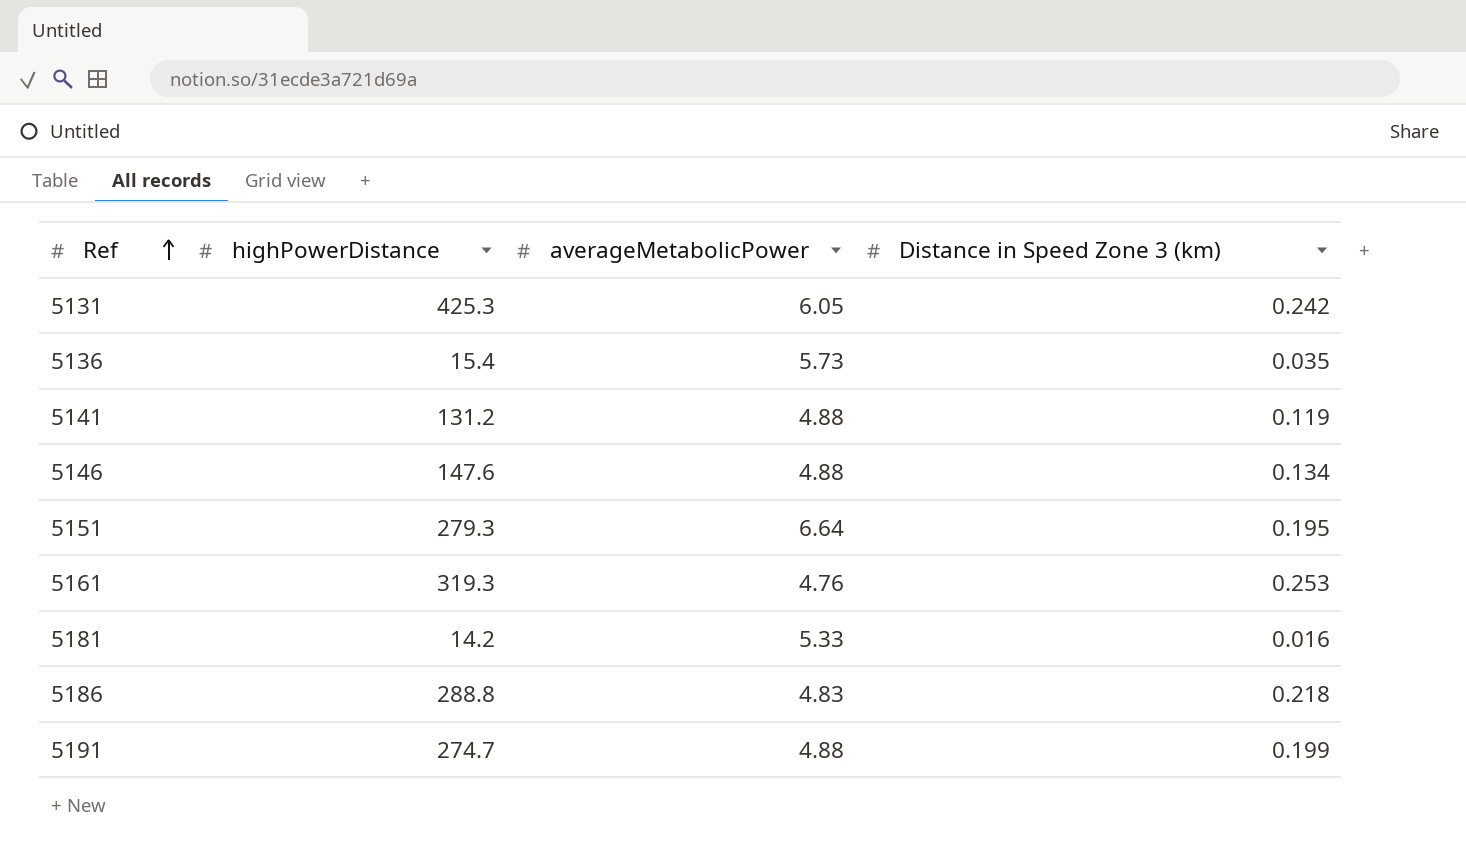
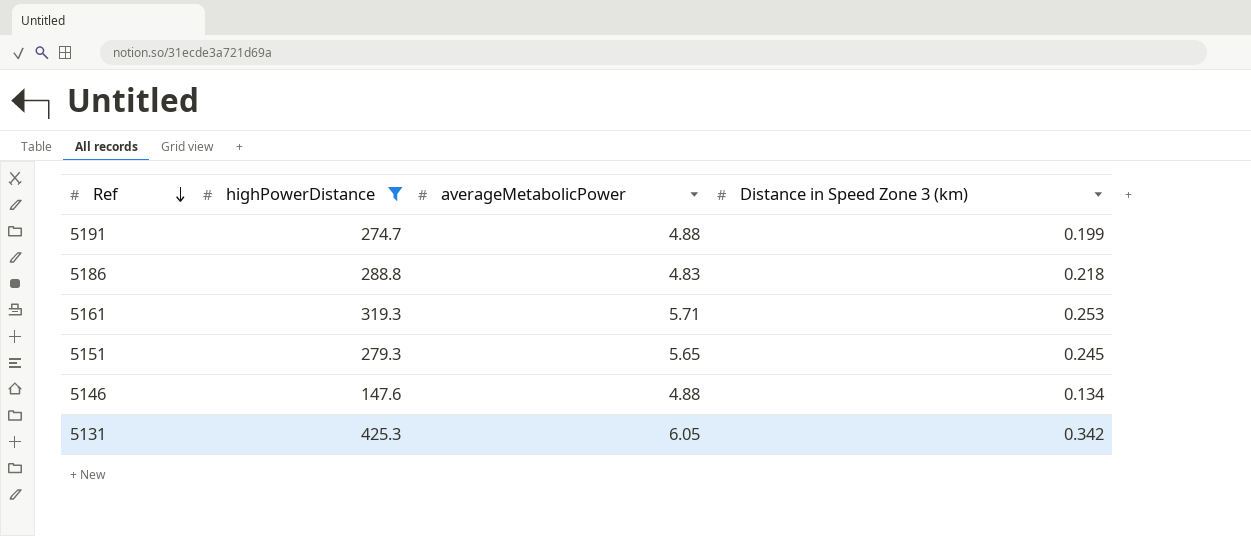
filter: none -> highPowerDistance >= 147.6
row order: Ref ascending -> Ref descending
5161 | averageMetabolicPower: 4.76 -> 5.71
5151 | averageMetabolicPower: 6.64 -> 5.65
5151 | Distance in Speed Zone 3 (km): 0.195 -> 0.245
5131 | Distance in Speed Zone 3 (km): 0.242 -> 0.342

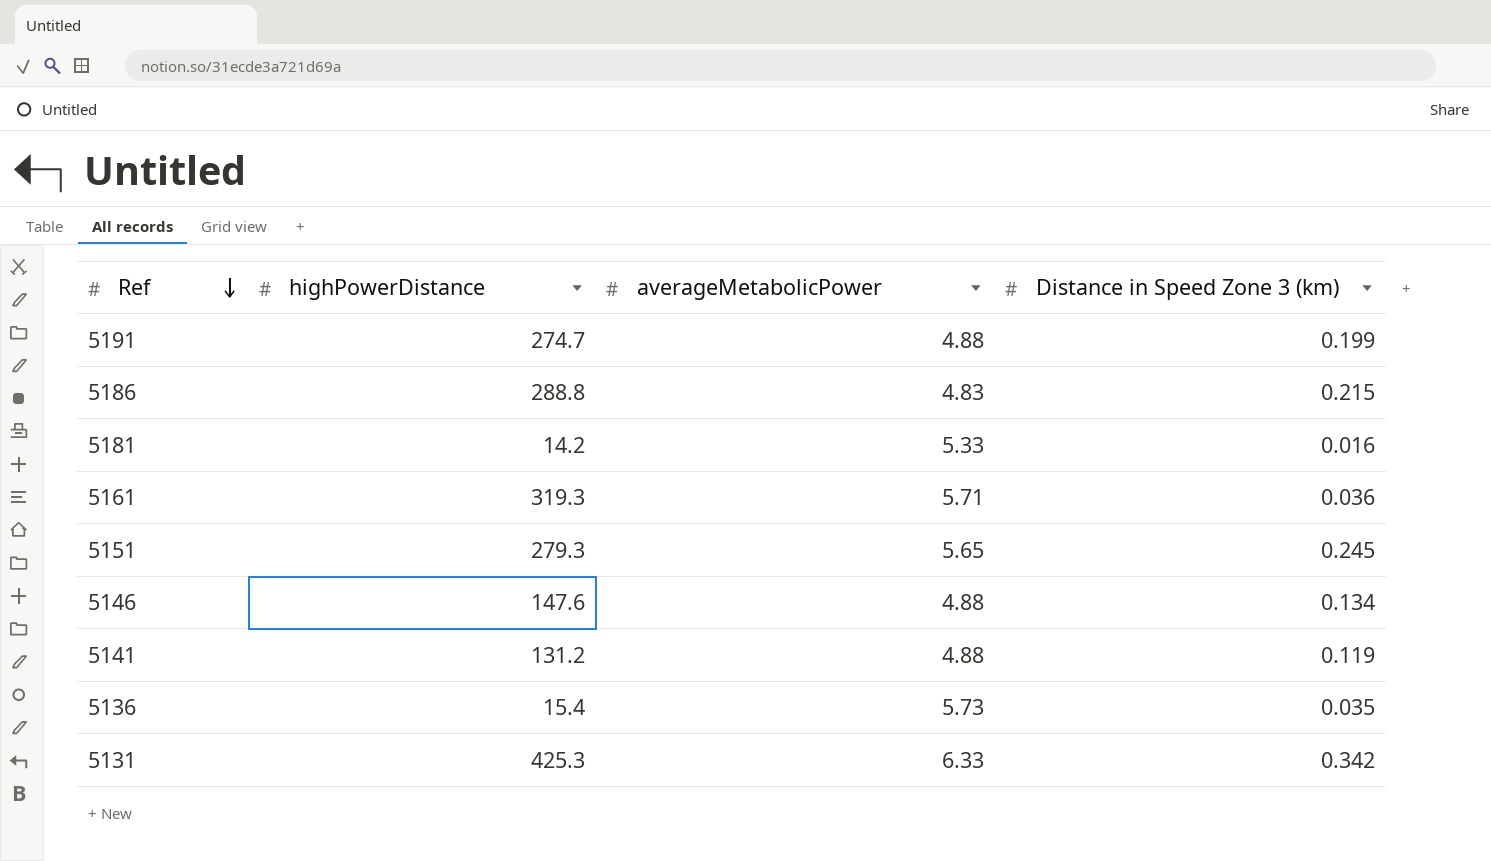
filter: highPowerDistance >= 147.6 -> none
5186 | Distance in Speed Zone 3 (km): 0.218 -> 0.215
5161 | Distance in Speed Zone 3 (km): 0.253 -> 0.036
5131 | averageMetabolicPower: 6.05 -> 6.33

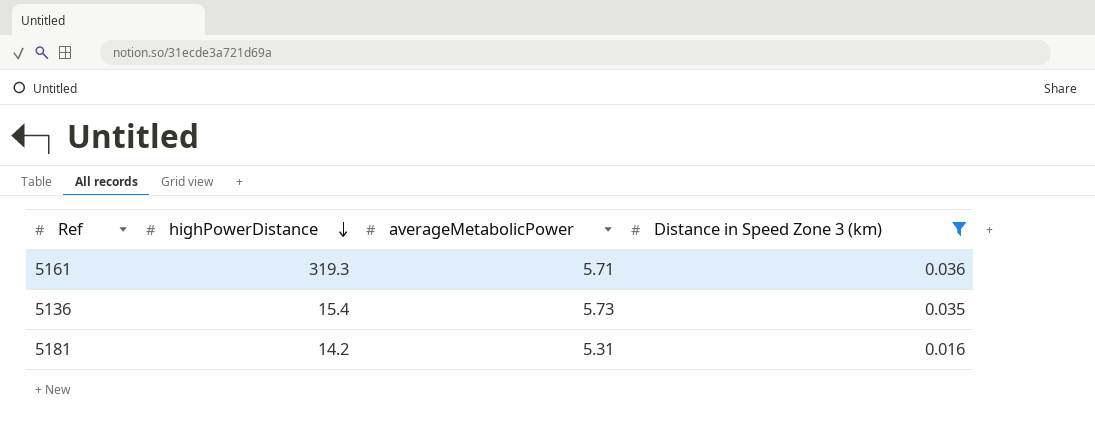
filter: none -> Distance in Speed Zone 3 (km) <= 0.036
row order: Ref descending -> highPowerDistance descending
5181 | averageMetabolicPower: 5.33 -> 5.31

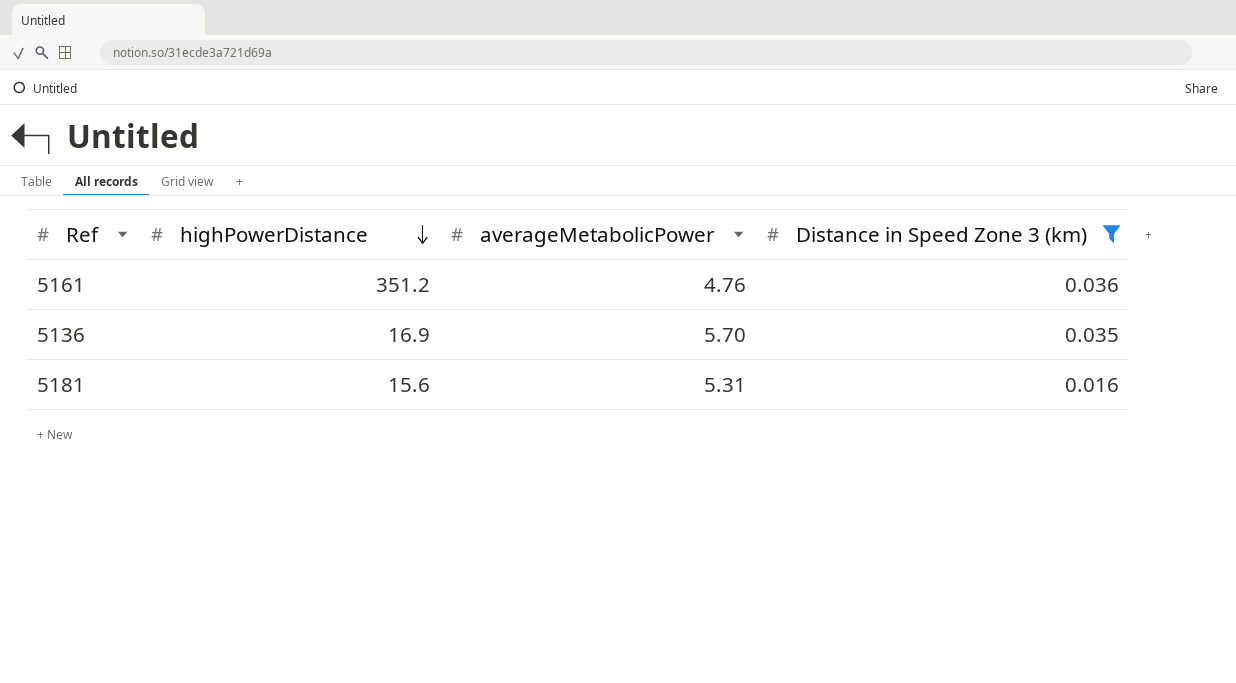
5161 | highPowerDistance: 319.3 -> 351.2
5161 | averageMetabolicPower: 5.71 -> 4.76
5136 | highPowerDistance: 15.4 -> 16.9
5136 | averageMetabolicPower: 5.73 -> 5.70
5181 | highPowerDistance: 14.2 -> 15.6

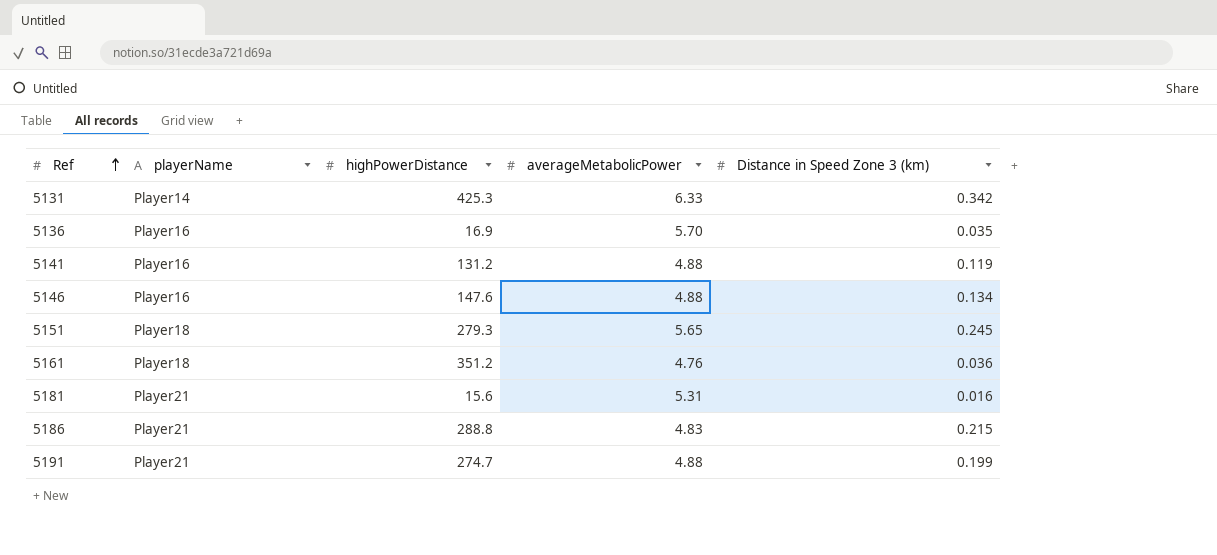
filter: Distance in Speed Zone 3 (km) <= 0.036 -> none
row order: highPowerDistance descending -> Ref ascending
column playerName | position: none -> 2

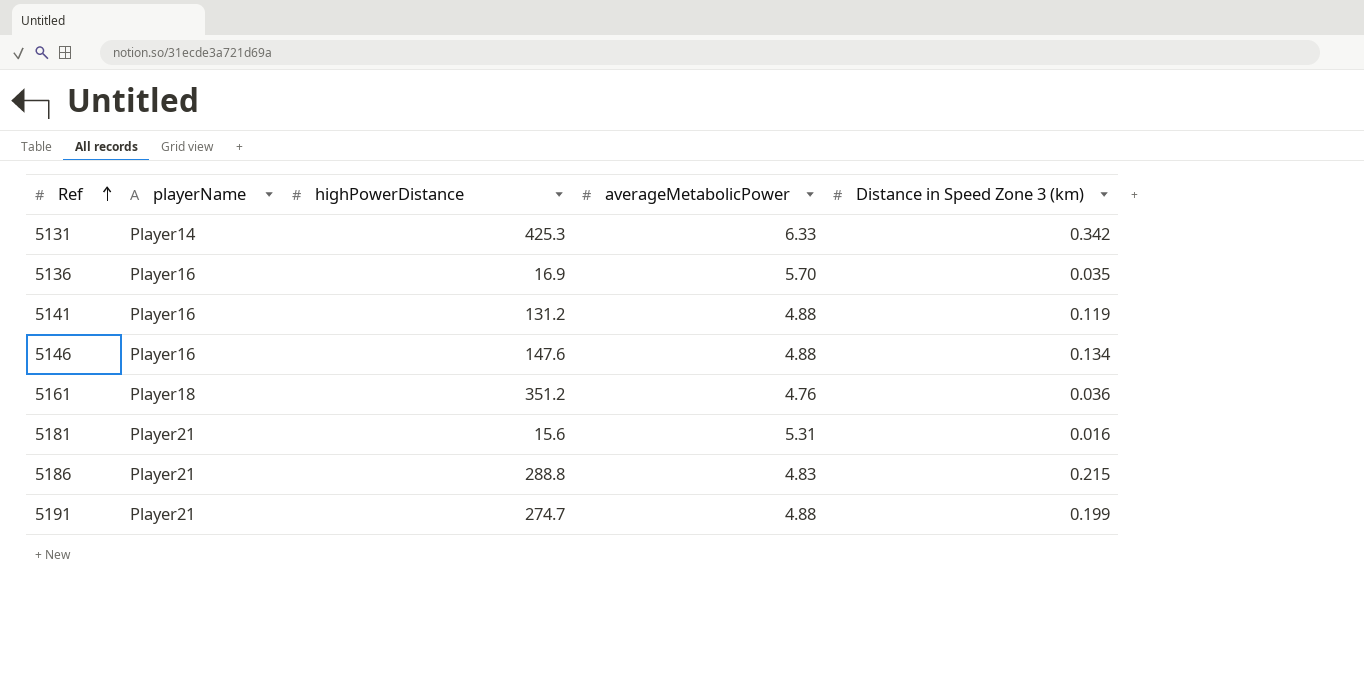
row 5151: Player18 | 279.3 | 5.65 | 0.245 -> none

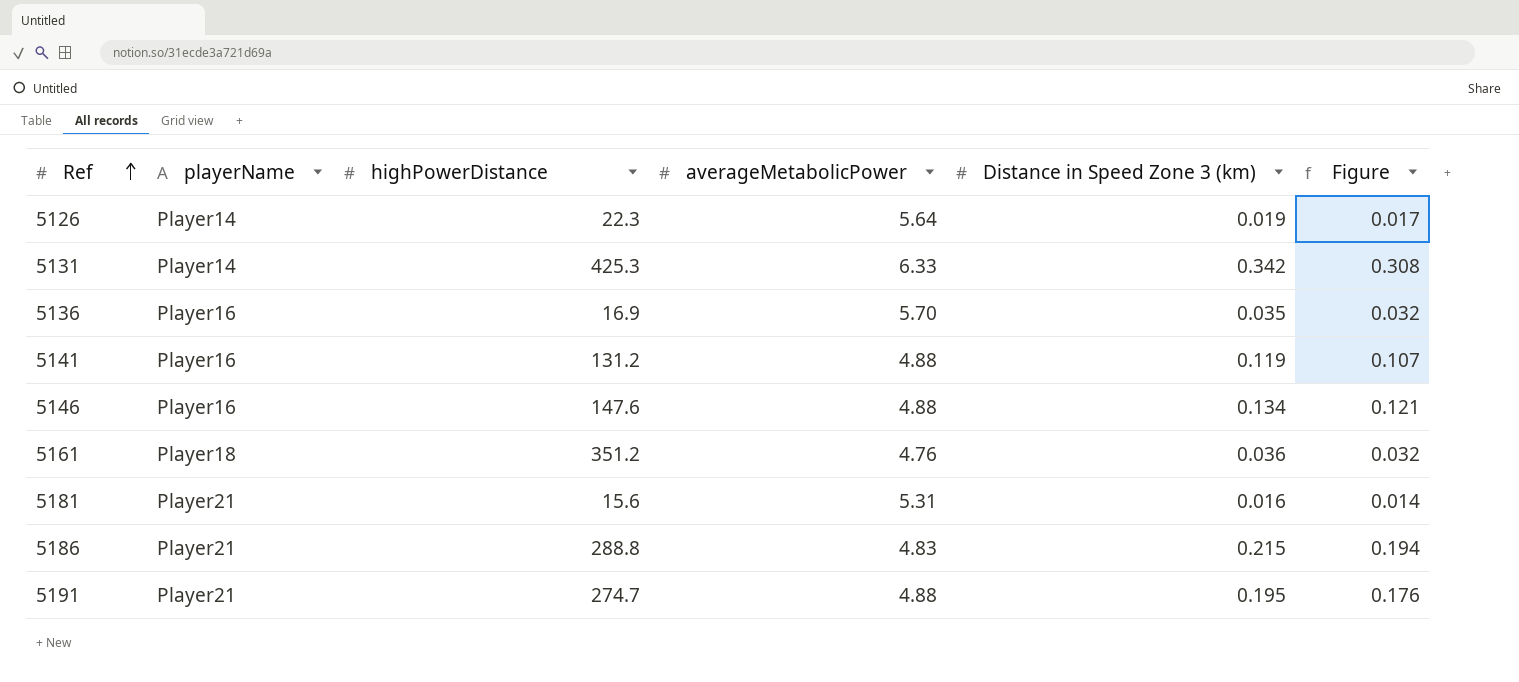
column Figure | formula: none -> [Distance in Speed Zone 3 (km)] * 0.9
row 5126: none -> Player14 | 22.3 | 5.64 | 0.019 | 0.017
5191 | Distance in Speed Zone 3 (km): 0.199 -> 0.195

